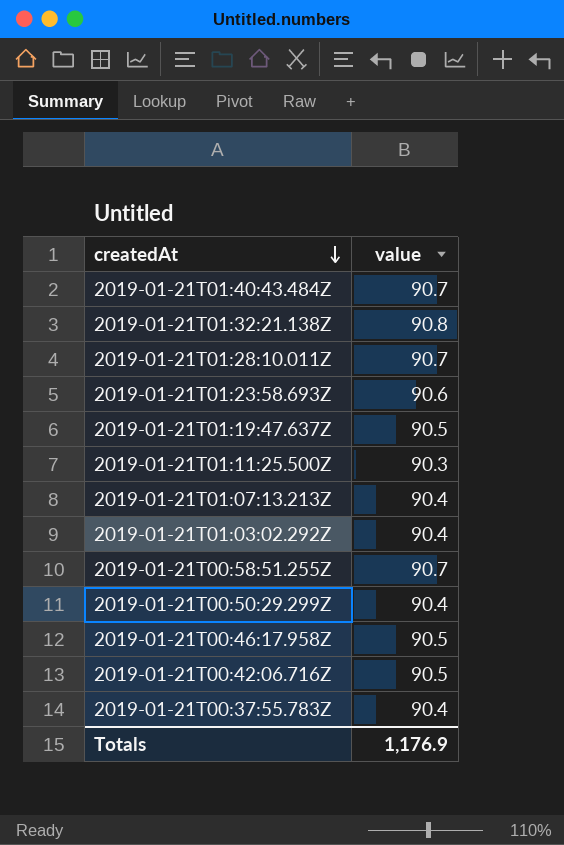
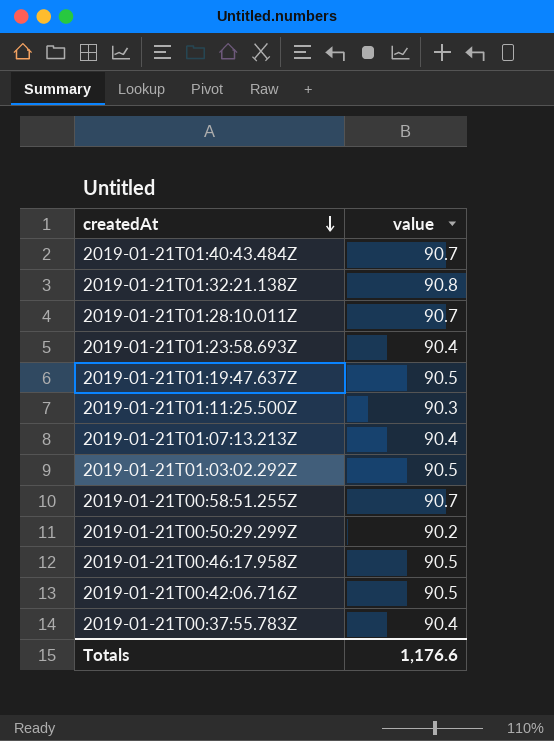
2019-01-21T01:23:58.693Z | value: 90.6 -> 90.4
2019-01-21T01:03:02.292Z | value: 90.4 -> 90.5
2019-01-21T00:50:29.299Z | value: 90.4 -> 90.2
Totals | value: 1,176.9 -> 1,176.6

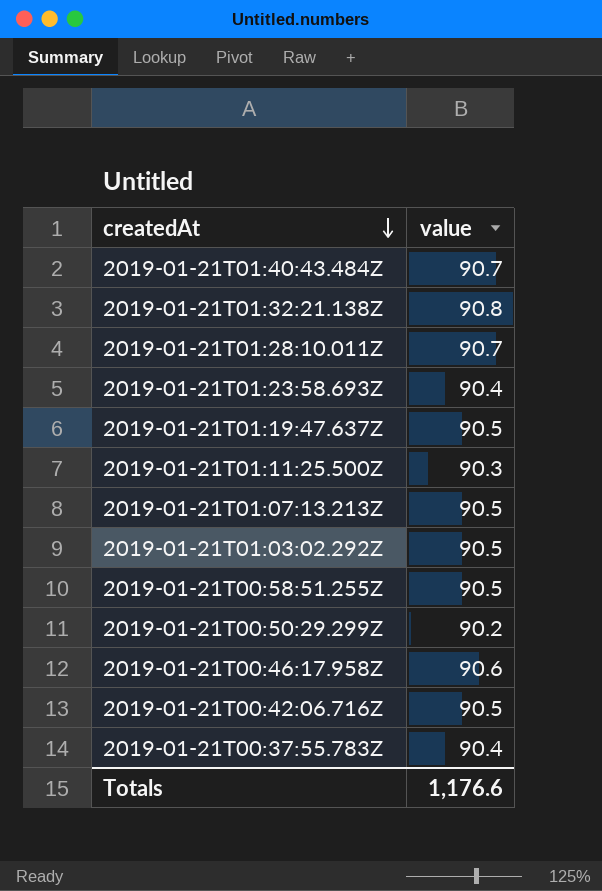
2019-01-21T01:07:13.213Z | value: 90.4 -> 90.5
2019-01-21T00:58:51.255Z | value: 90.7 -> 90.5
2019-01-21T00:46:17.958Z | value: 90.5 -> 90.6

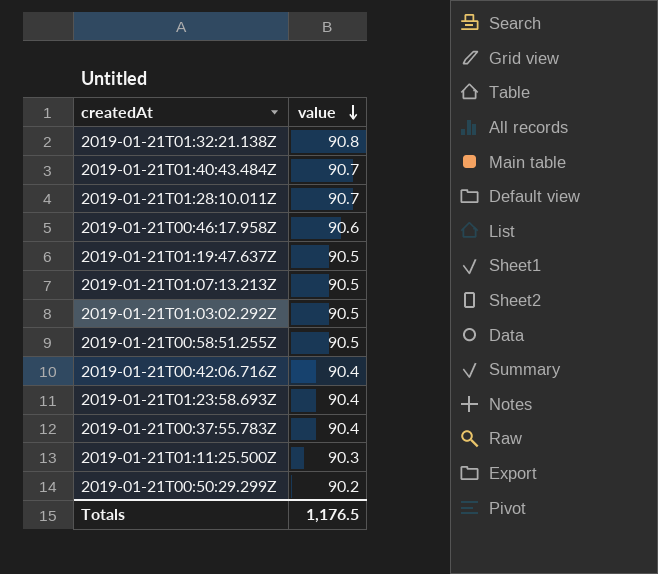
row order: createdAt descending -> value descending
2019-01-21T00:42:06.716Z | value: 90.5 -> 90.4
Totals | value: 1,176.6 -> 1,176.5

